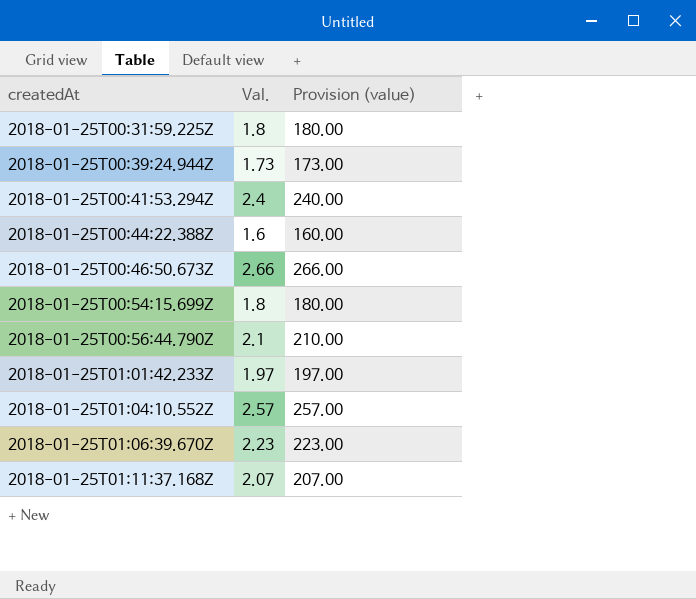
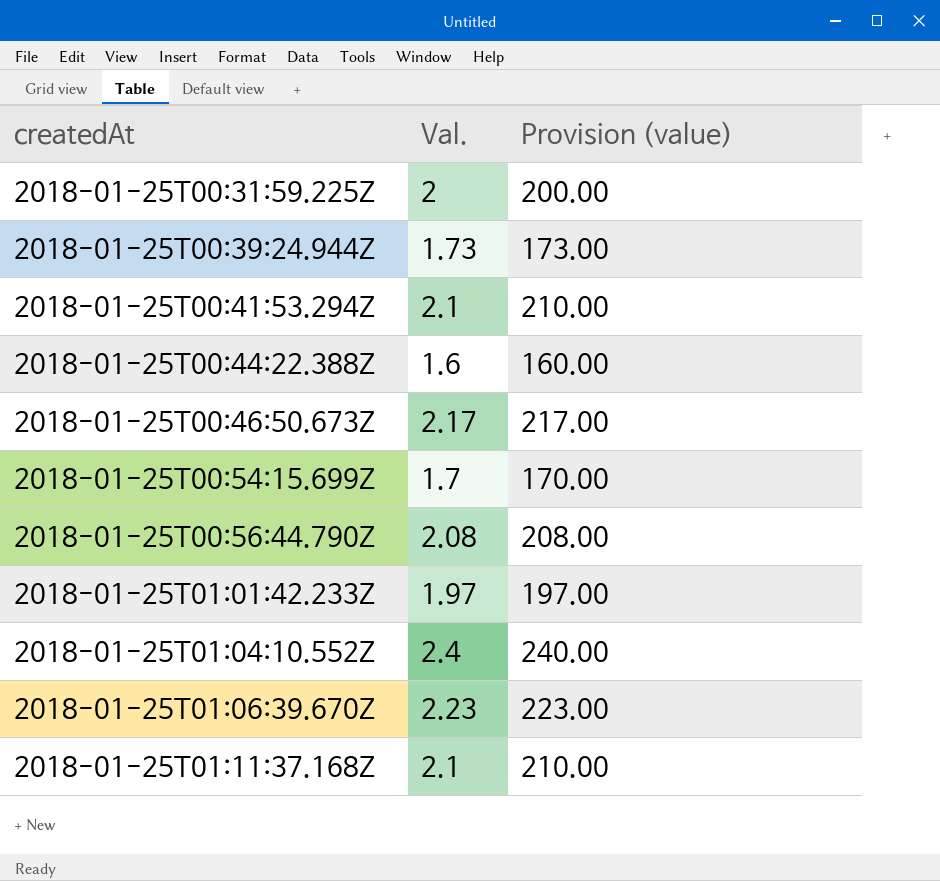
2018-01-25T00:31:59.225Z | Val.: 1.8 -> 2
2018-01-25T00:31:59.225Z | Provision (value): 180.00 -> 200.00
2018-01-25T00:41:53.294Z | Val.: 2.4 -> 2.1
2018-01-25T00:41:53.294Z | Provision (value): 240.00 -> 210.00
2018-01-25T00:46:50.673Z | Val.: 2.66 -> 2.17
2018-01-25T00:46:50.673Z | Provision (value): 266.00 -> 217.00
2018-01-25T00:54:15.699Z | Val.: 1.8 -> 1.7
2018-01-25T00:54:15.699Z | Provision (value): 180.00 -> 170.00
2018-01-25T00:56:44.790Z | Val.: 2.1 -> 2.08
2018-01-25T00:56:44.790Z | Provision (value): 210.00 -> 208.00
2018-01-25T01:04:10.552Z | Val.: 2.57 -> 2.4
2018-01-25T01:04:10.552Z | Provision (value): 257.00 -> 240.00
2018-01-25T01:11:37.168Z | Val.: 2.07 -> 2.1
2018-01-25T01:11:37.168Z | Provision (value): 207.00 -> 210.00

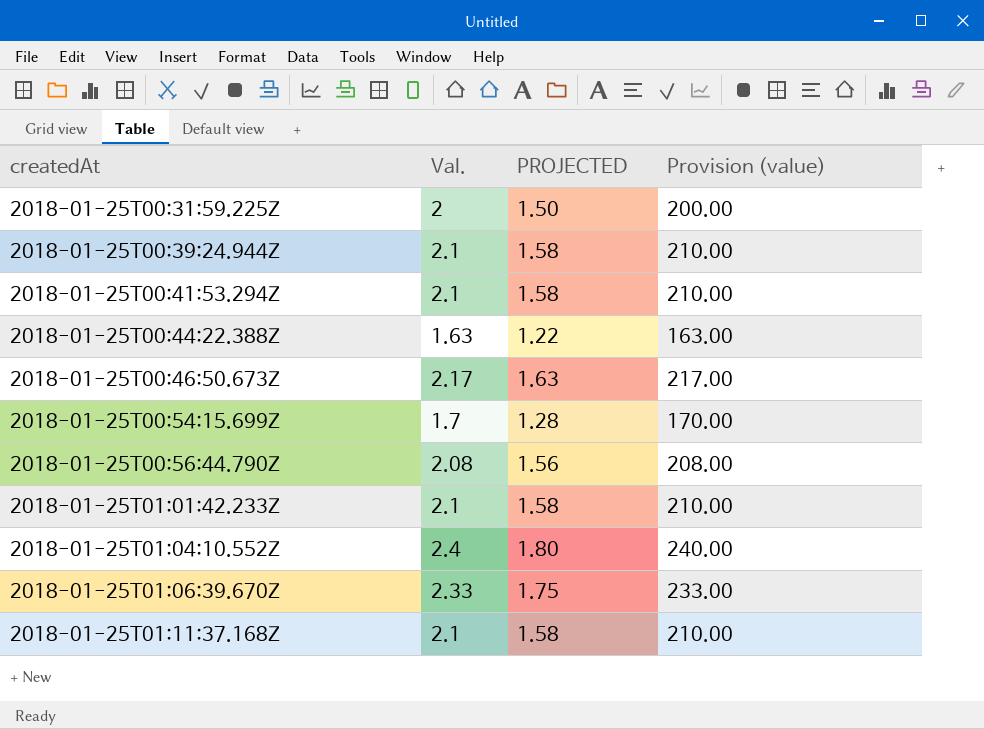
column PROJECTED | formula: none -> [Val.] * 0.75
2018-01-25T00:39:24.944Z | Val.: 1.73 -> 2.1
2018-01-25T00:39:24.944Z | Provision (value): 173.00 -> 210.00
2018-01-25T00:44:22.388Z | Val.: 1.6 -> 1.63
2018-01-25T00:44:22.388Z | Provision (value): 160.00 -> 163.00
2018-01-25T01:01:42.233Z | Val.: 1.97 -> 2.1
2018-01-25T01:01:42.233Z | Provision (value): 197.00 -> 210.00
2018-01-25T01:06:39.670Z | Val.: 2.23 -> 2.33
2018-01-25T01:06:39.670Z | Provision (value): 223.00 -> 233.00

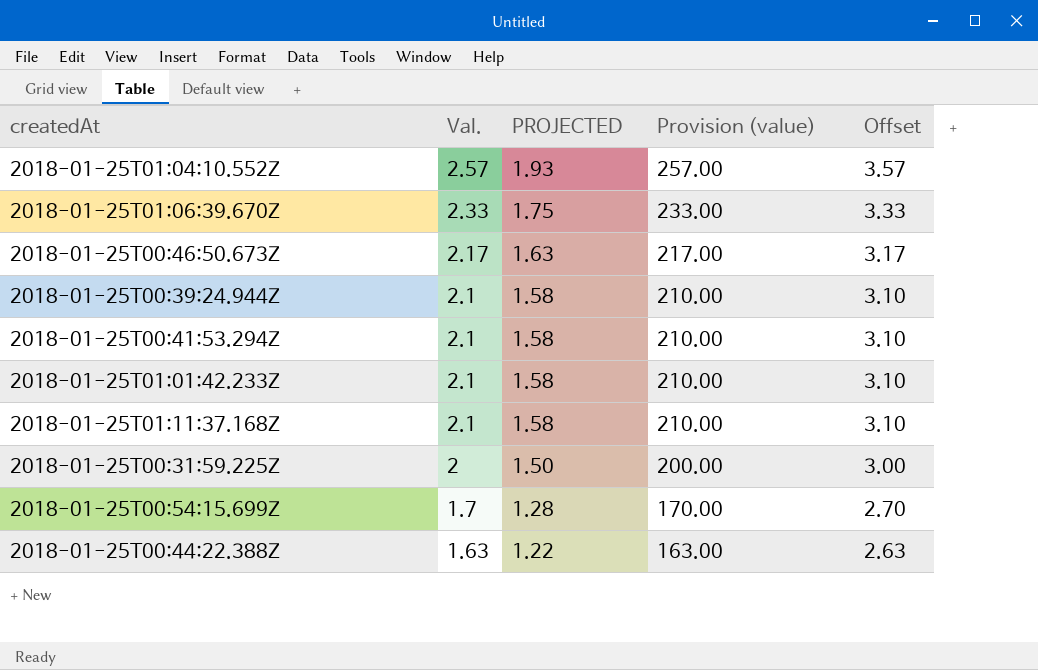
row order: createdAt ascending -> Val. descending
column Offset | formula: none -> [Val.] + 1
row 2018-01-25T00:56:44.790Z: 2.08 | 1.56 | 208.00 -> none
2018-01-25T01:04:10.552Z | Val.: 2.4 -> 2.57
2018-01-25T01:04:10.552Z | PROJECTED: 1.80 -> 1.93
2018-01-25T01:04:10.552Z | Provision (value): 240.00 -> 257.00

